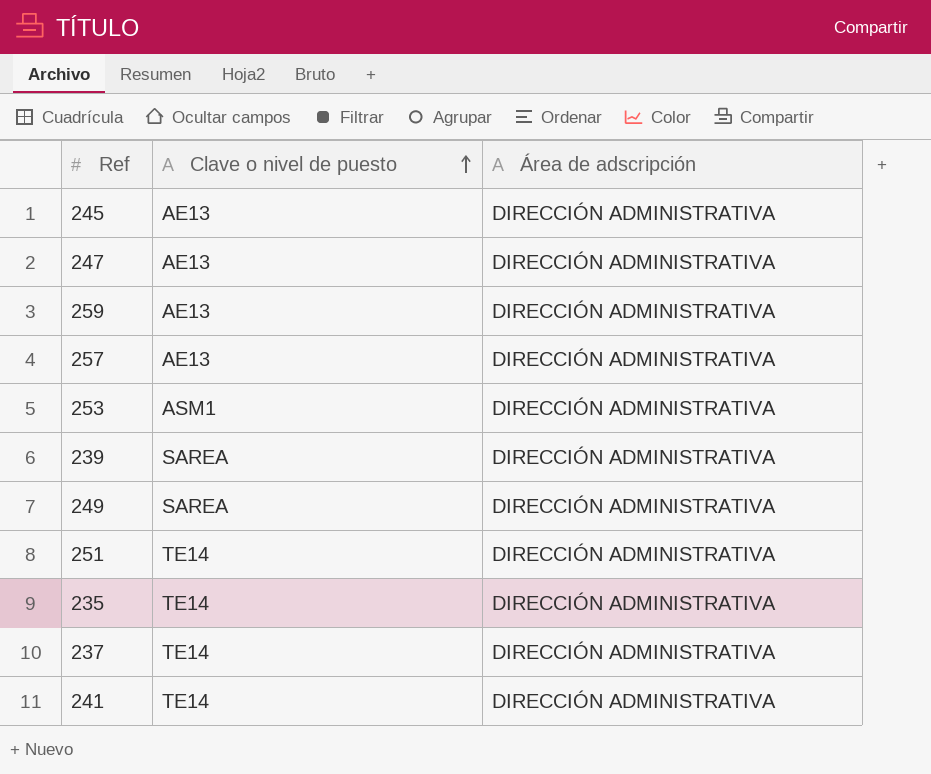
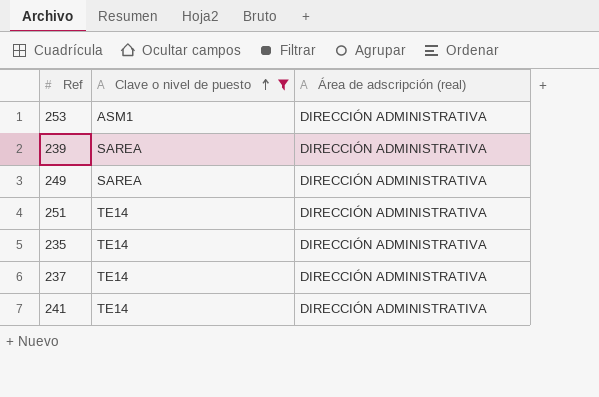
filter: none -> Clave o nivel de puesto != AE13
column name: Área de adscripción -> Área de adscripción (real)

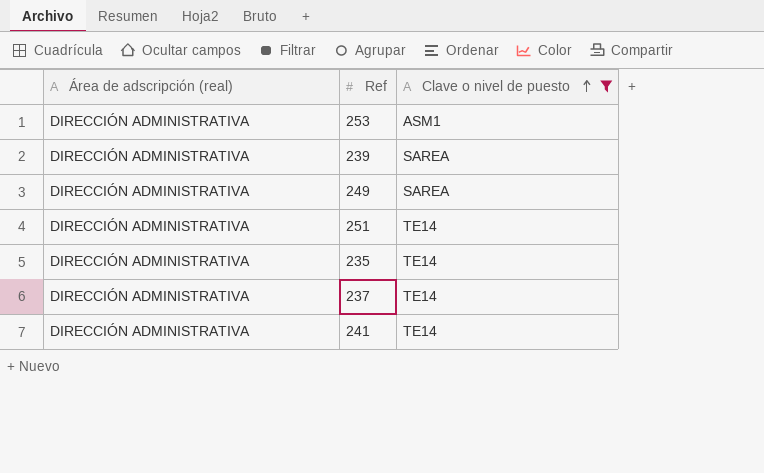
column Área de adscripción (real) | position: 3 -> 1

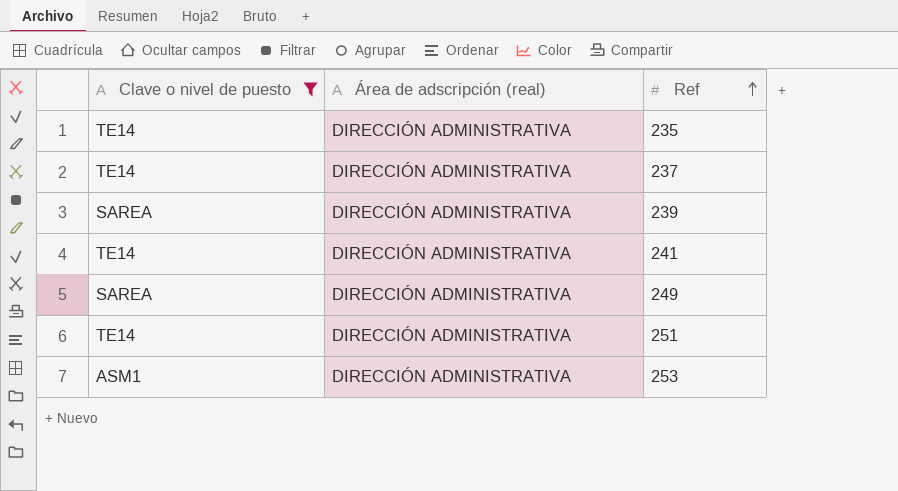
row order: Clave o nivel de puesto ascending -> Ref ascending
column Clave o nivel de puesto | position: 3 -> 1

